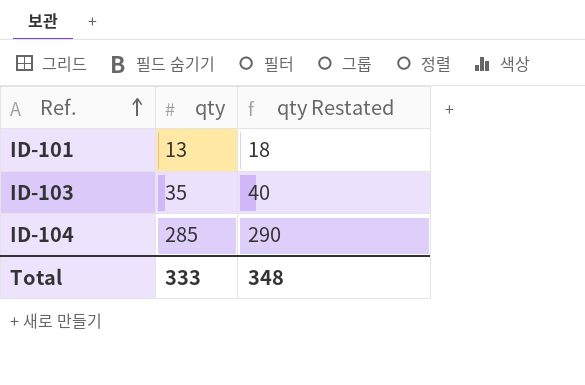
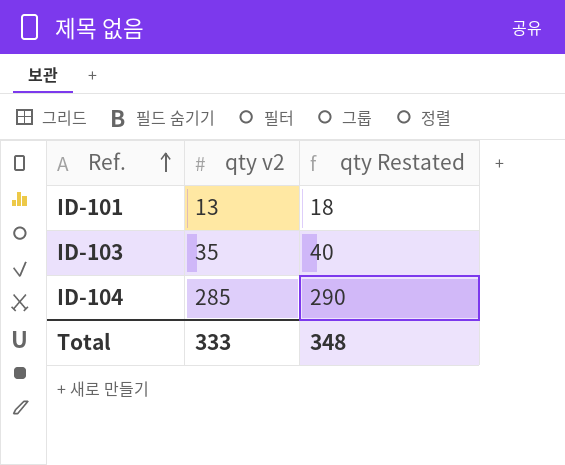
column name: qty -> qty v2

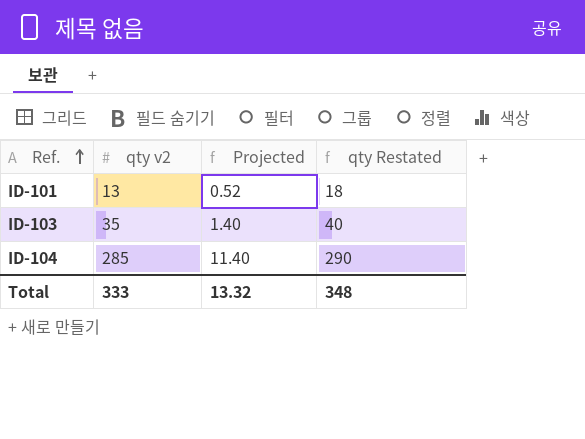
column Projected | formula: none -> [qty v2] * 0.04

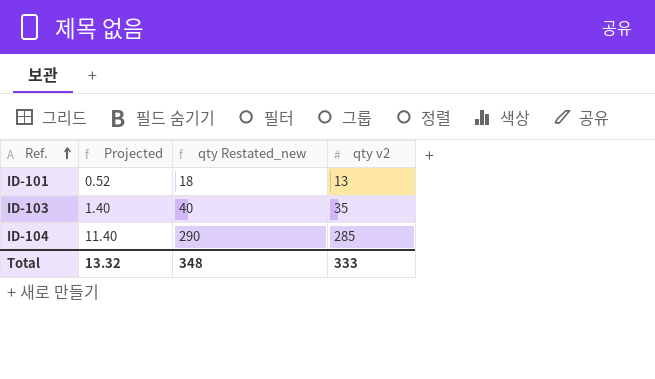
column name: qty Restated -> qty Restated_new
column qty v2 | position: 2 -> 4

